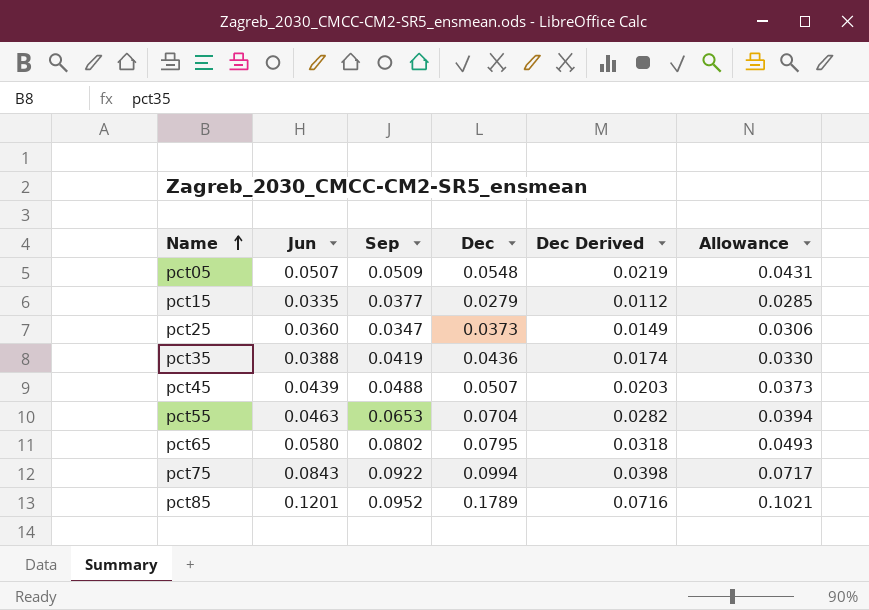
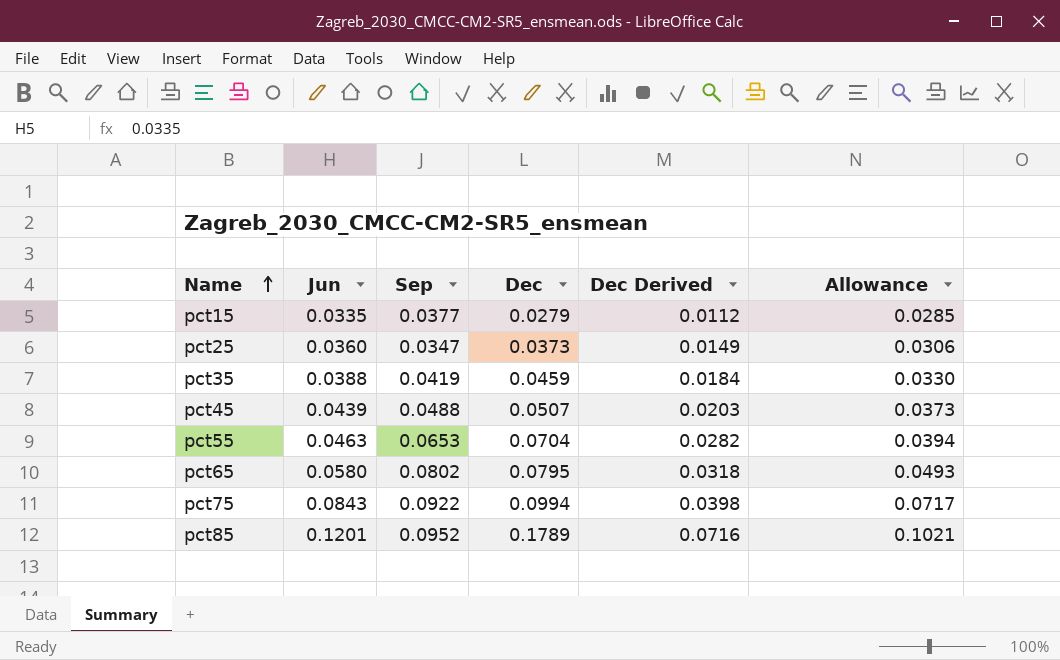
row pct05: 0.0507 | 0.0509 | 0.0548 | 0.0219 | 0.0431 -> none
pct35 | Dec: 0.0436 -> 0.0459
pct35 | Dec Derived: 0.0174 -> 0.0184

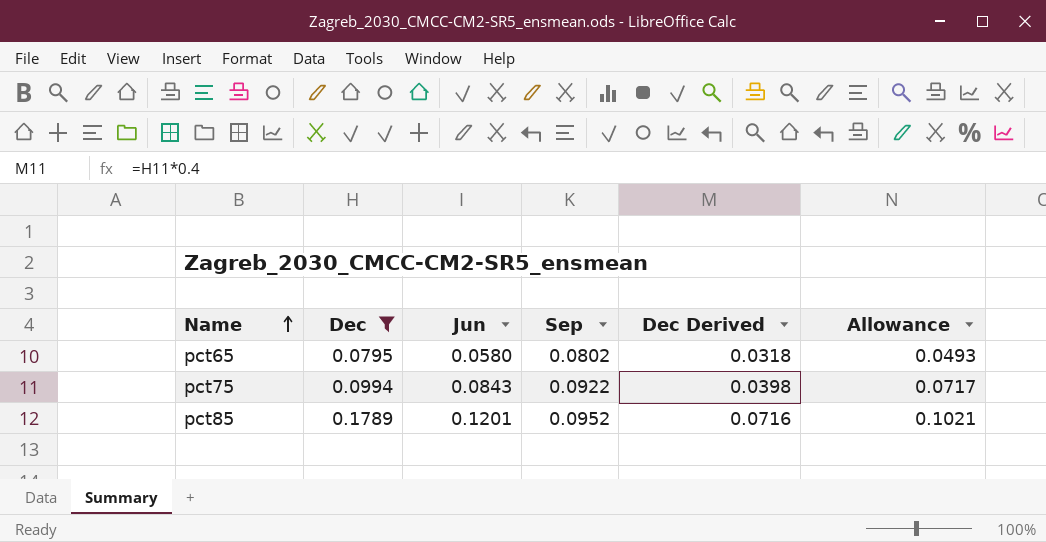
filter: none -> Dec >= 0.0795
column Dec | position: 4 -> 2

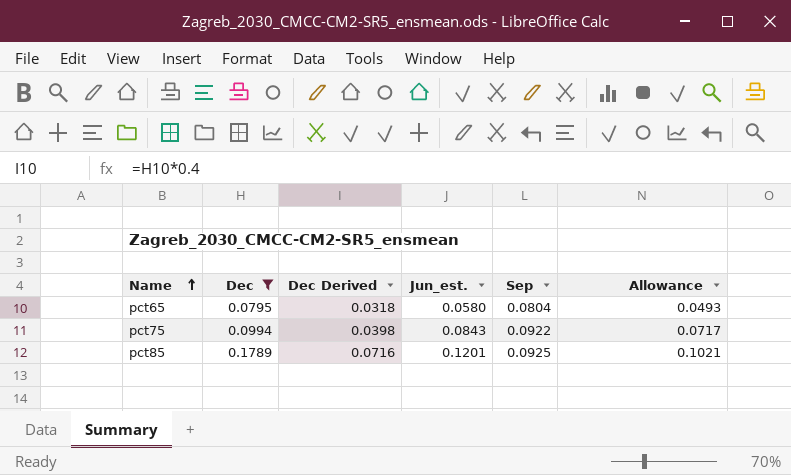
column Dec Derived | position: 5 -> 3
column name: Jun -> Jun_est.
pct65 | Sep: 0.0802 -> 0.0804
pct85 | Sep: 0.0952 -> 0.0925

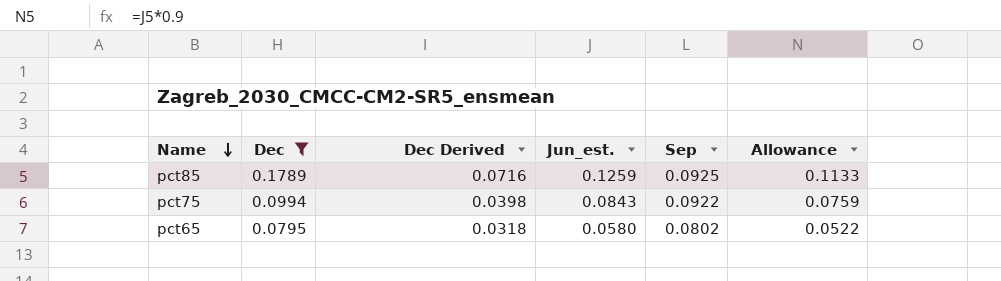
row order: Name ascending -> Name descending
column Allowance | formula: [Jun_est.] * 0.85 -> [Jun_est.] * 0.9
pct85 | Jun_est.: 0.1201 -> 0.1259
pct65 | Sep: 0.0804 -> 0.0802

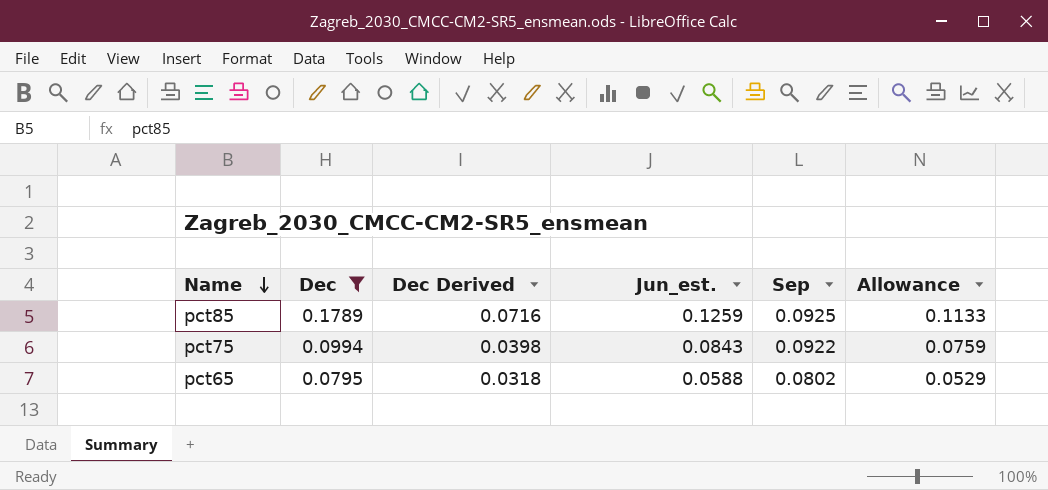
pct65 | Jun_est.: 0.0580 -> 0.0588
pct65 | Allowance: 0.0522 -> 0.0529

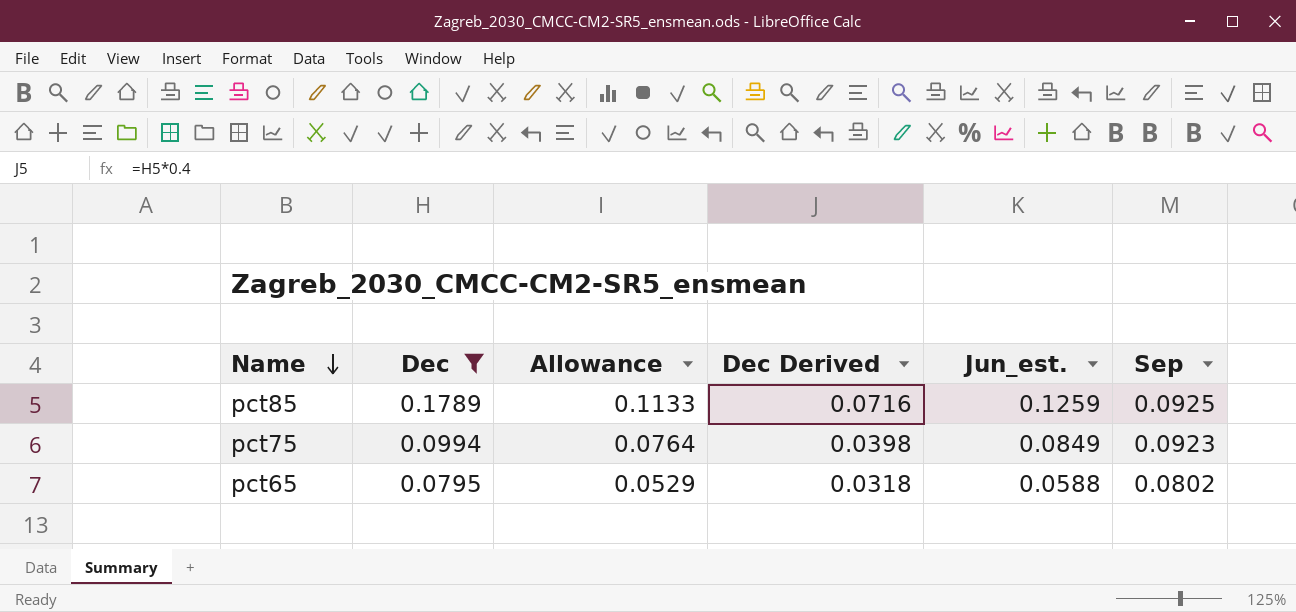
column Allowance | position: 6 -> 3
pct75 | Allowance: 0.0759 -> 0.0764
pct75 | Jun_est.: 0.0843 -> 0.0849
pct75 | Sep: 0.0922 -> 0.0923

